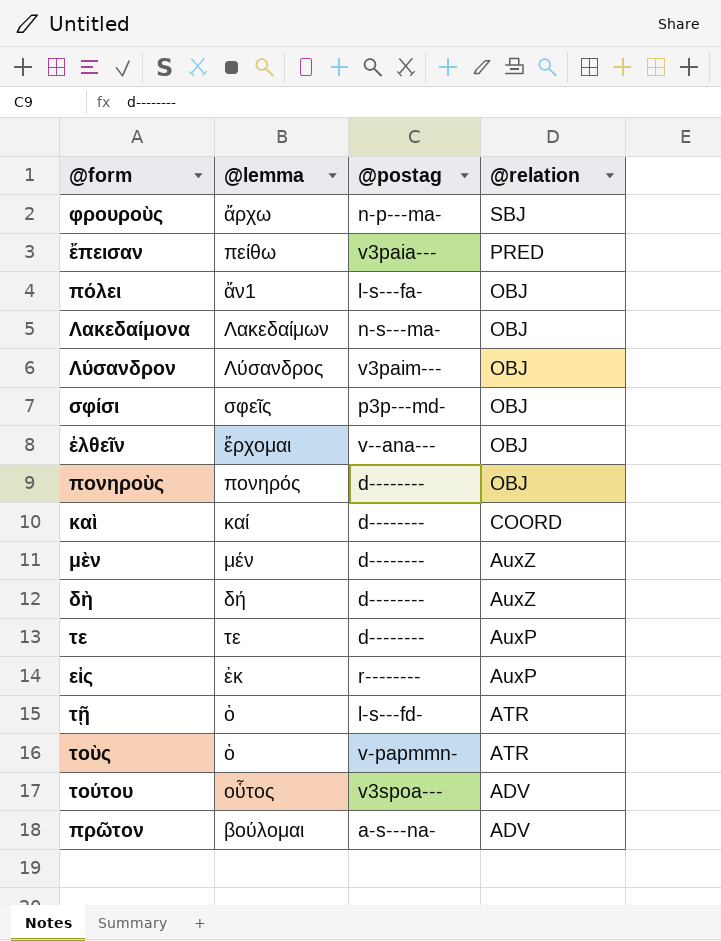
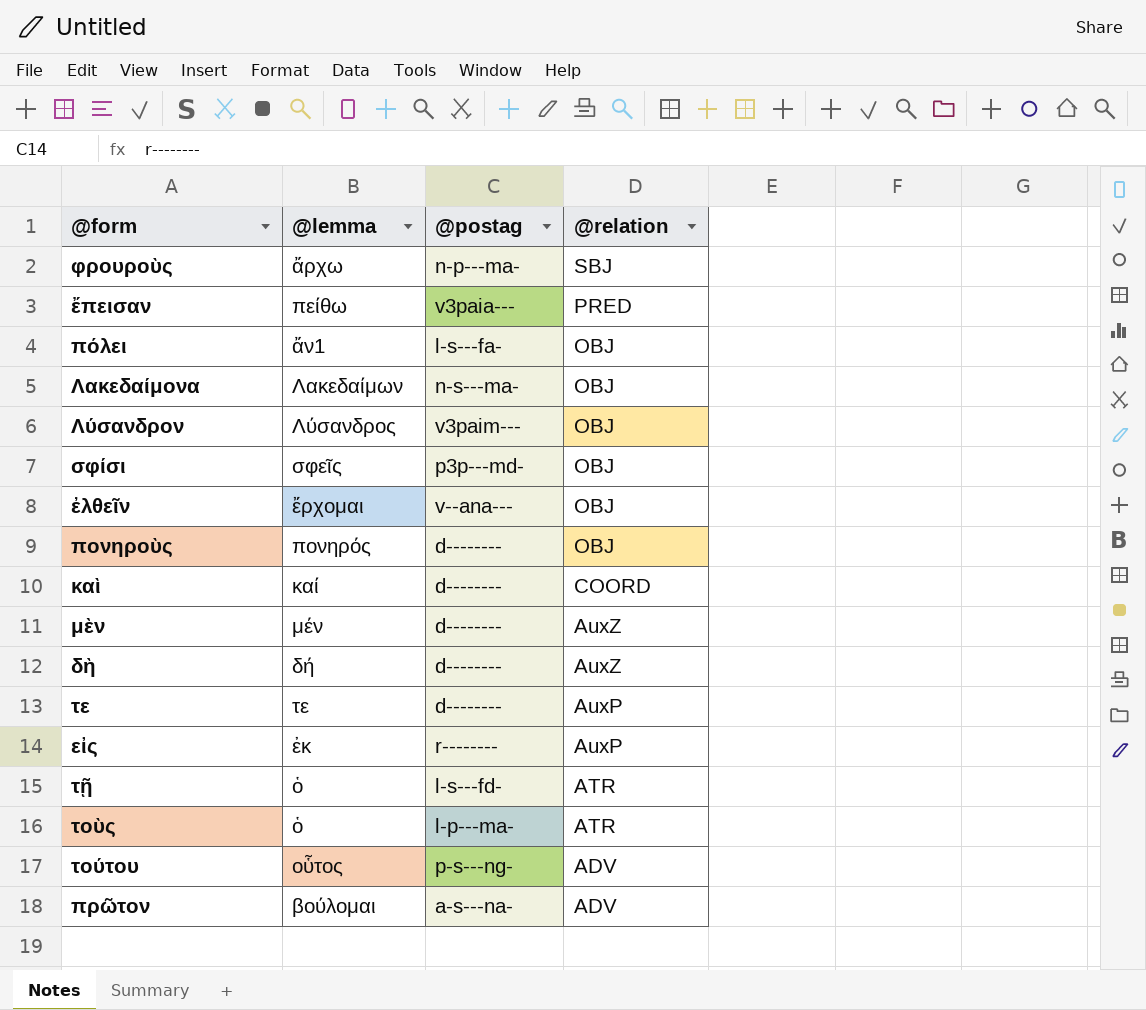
τοὺς | @postag: v-papmmn- -> l-p---ma-
τούτου | @postag: v3spoa--- -> p-s---ng-

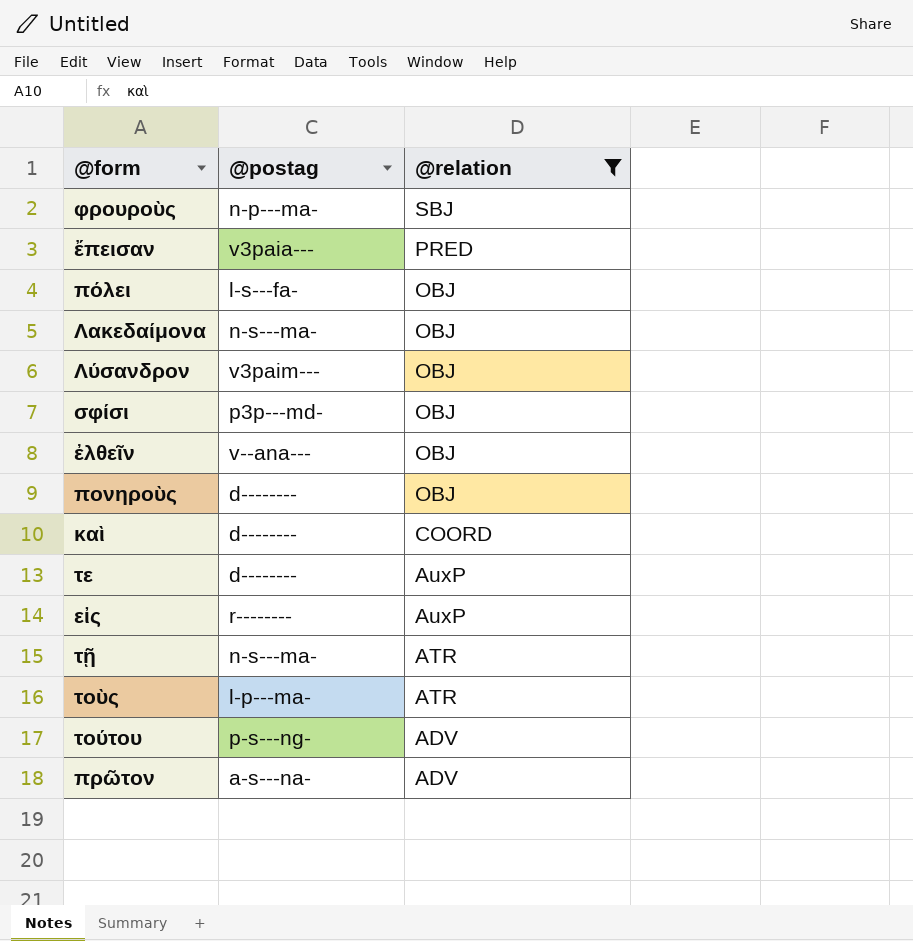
filter: none -> @relation != AuxZ
column @lemma | position: 2 -> none
τῇ | @postag: l-s---fd- -> n-s---ma-

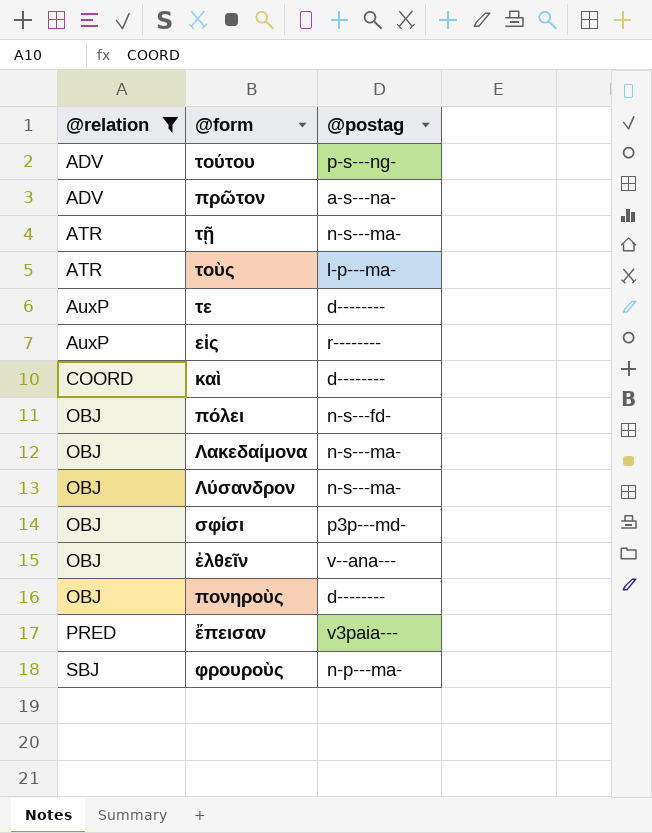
row order: @relation descending -> @relation ascending
column @relation | position: 3 -> 1
πόλει | @postag: l-s---fa- -> n-s---fd-
Λύσανδρον | @postag: v3paim--- -> n-s---ma-

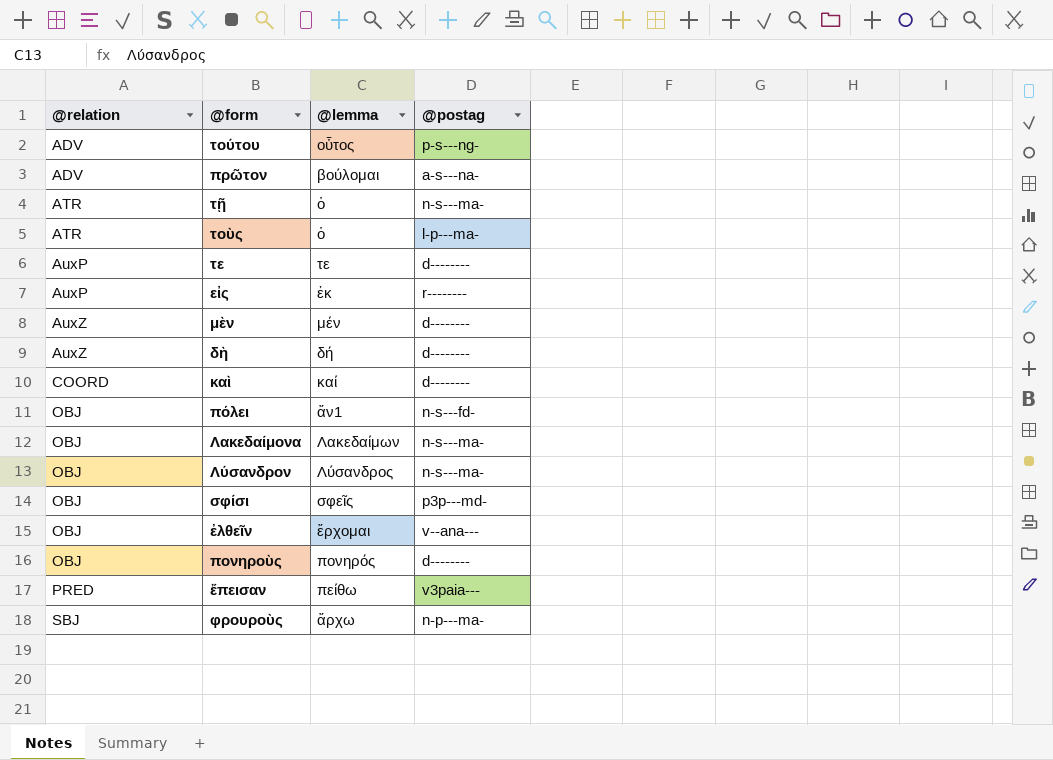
filter: @relation != AuxZ -> none
column @lemma | position: none -> 3

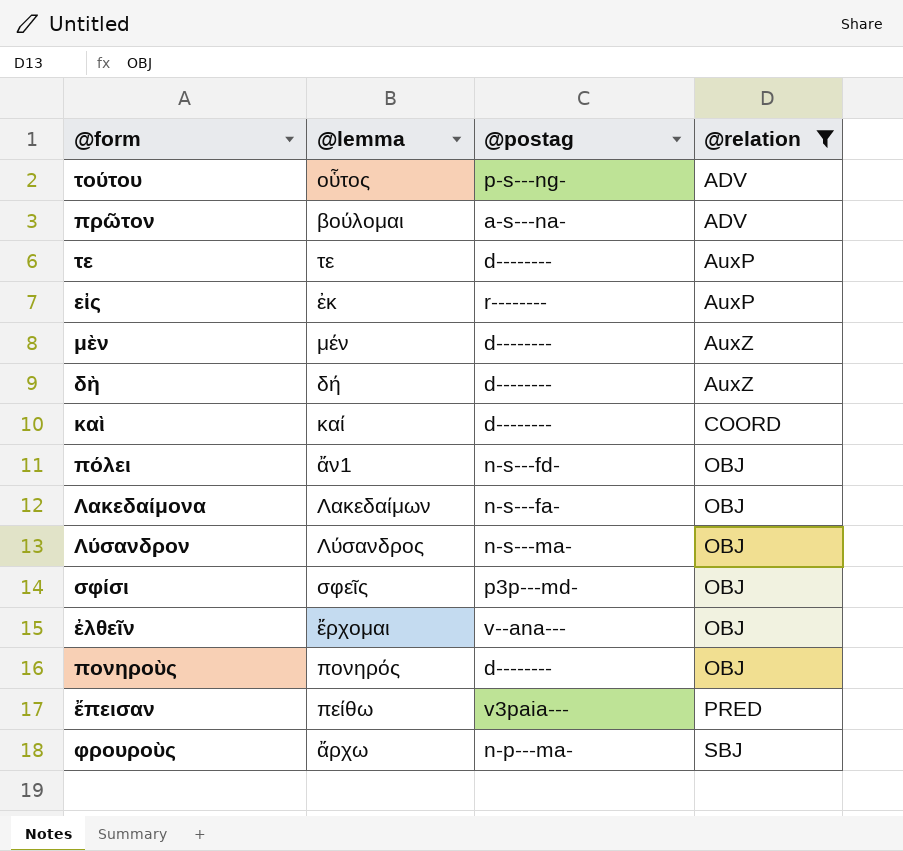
filter: none -> @relation != ATR
column @relation | position: 1 -> 4
Λακεδαίμονα | @postag: n-s---ma- -> n-s---fa-

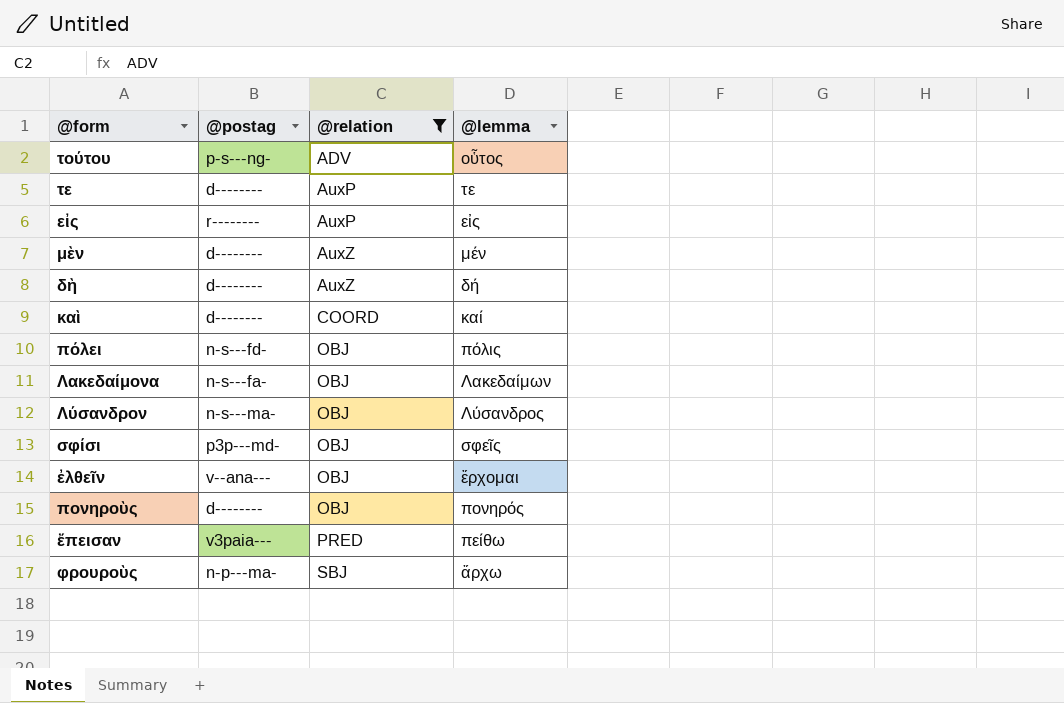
column @lemma | position: 2 -> 4
row πρῶτον: βούλομαι | a-s---na- | ADV -> none
εἰς | @lemma: ἐκ -> εἰς
πόλει | @lemma: ἄν1 -> πόλις

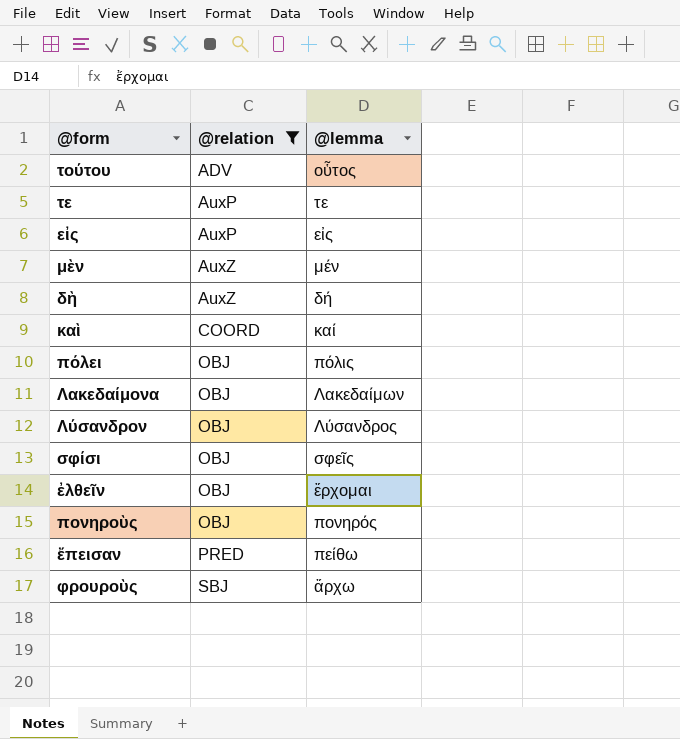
column @postag | position: 2 -> none

